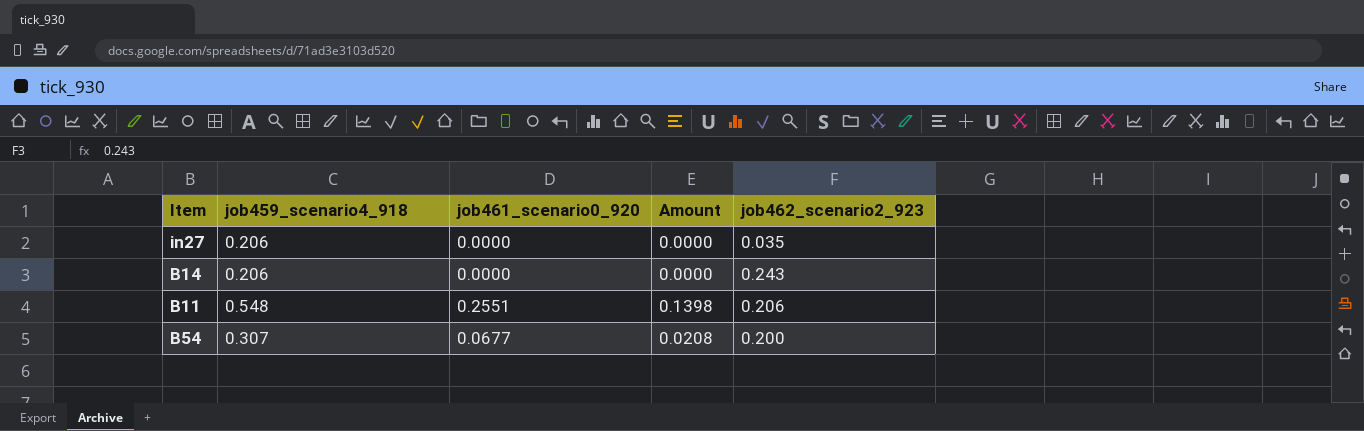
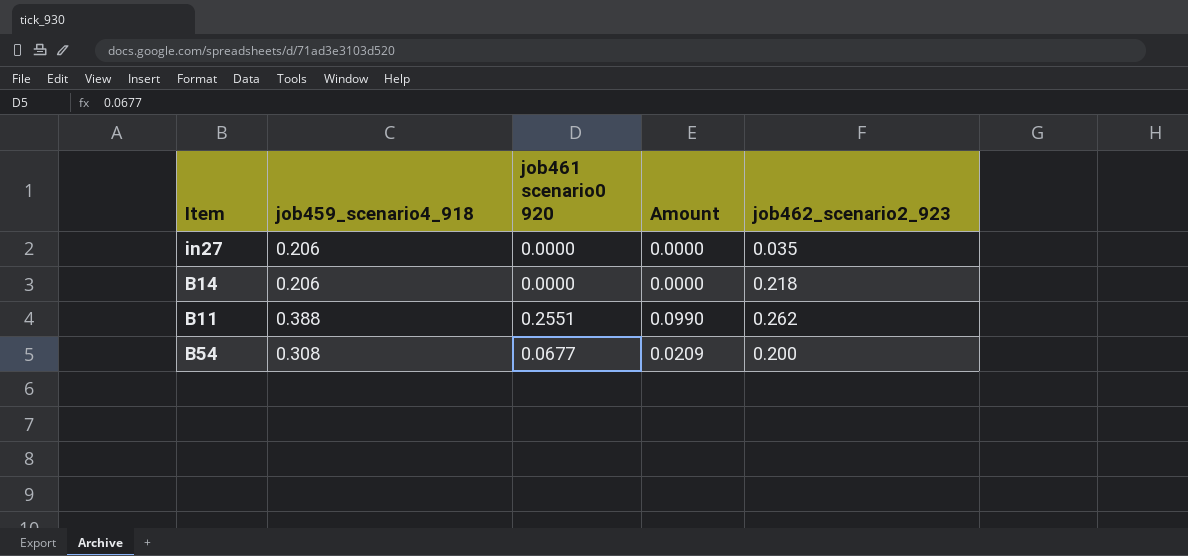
column name: job461_scenario0_920 -> job461 scenario0 920
B14 | job462_scenario2_923: 0.243 -> 0.218
B11 | job459_scenario4_918: 0.548 -> 0.388
B11 | Amount: 0.1398 -> 0.0990
B11 | job462_scenario2_923: 0.206 -> 0.262
B54 | job459_scenario4_918: 0.307 -> 0.308
B54 | Amount: 0.0208 -> 0.0209

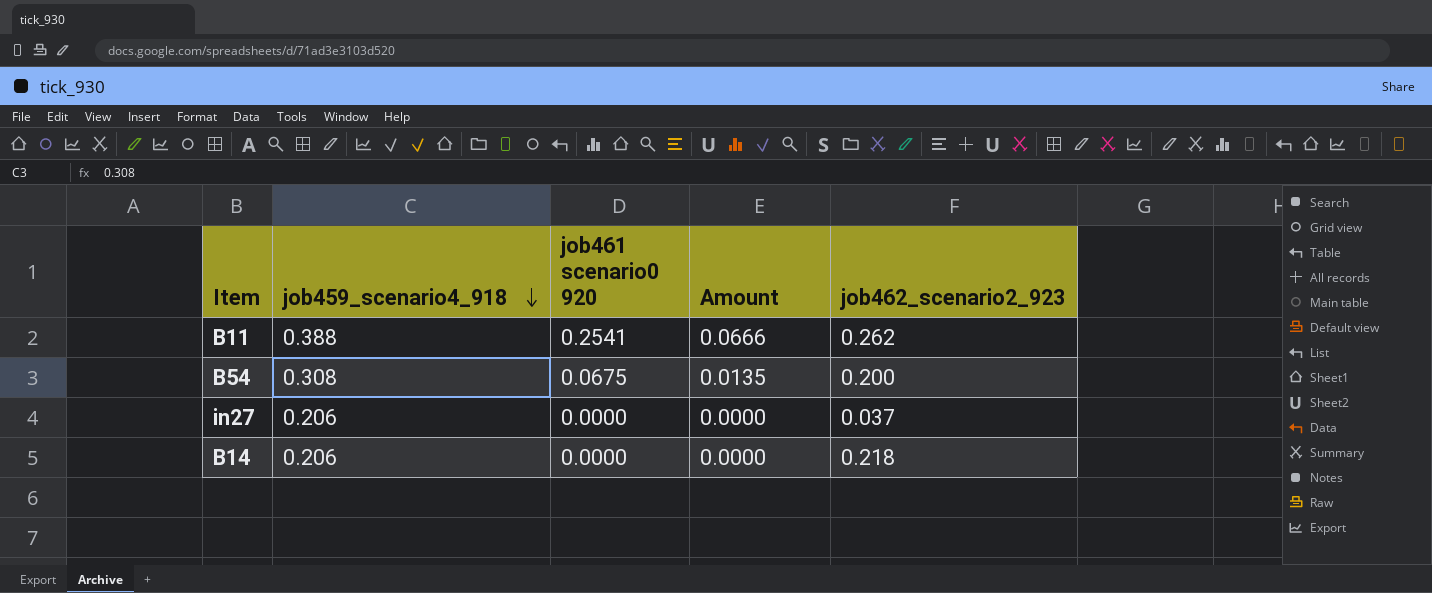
row order: none -> job459_scenario4_918 descending
column Amount | formula: [job459_scenario4_918] * [job461 scenario0 920] -> [job461 scenario0 920] * [job462_scenario2_923]
B11 | job461 scenario0 920: 0.2551 -> 0.2541
B54 | job461 scenario0 920: 0.0677 -> 0.0675
in27 | job462_scenario2_923: 0.035 -> 0.037

